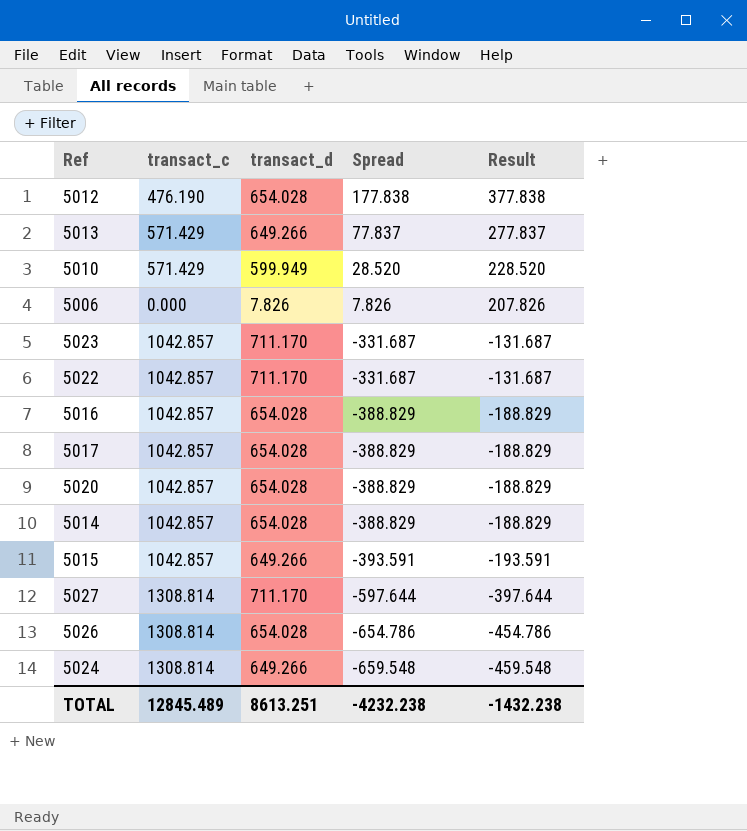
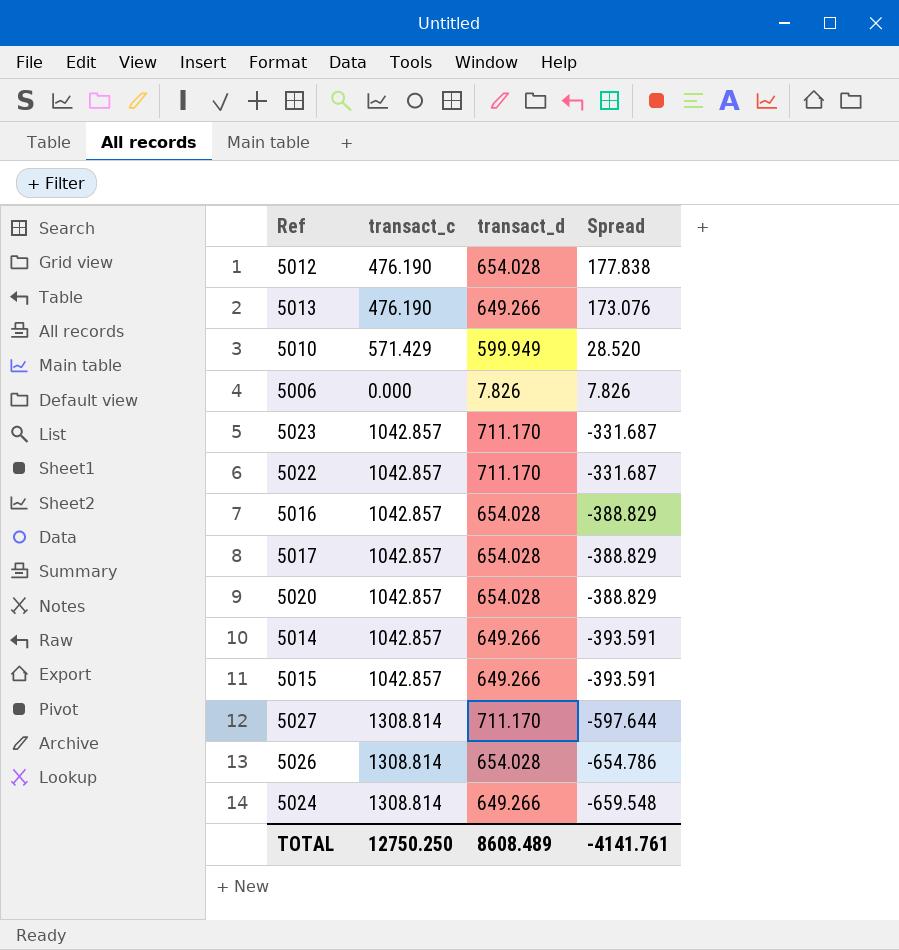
column Result | formula: [Spread] + 200 -> none
5013 | transact_c: 571.429 -> 476.190
5013 | Spread: 77.837 -> 173.076
5014 | transact_d: 654.028 -> 649.266
5014 | Spread: -388.829 -> -393.591
TOTAL | transact_c: 12845.489 -> 12750.250
TOTAL | transact_d: 8613.251 -> 8608.489
TOTAL | Spread: -4232.238 -> -4141.761

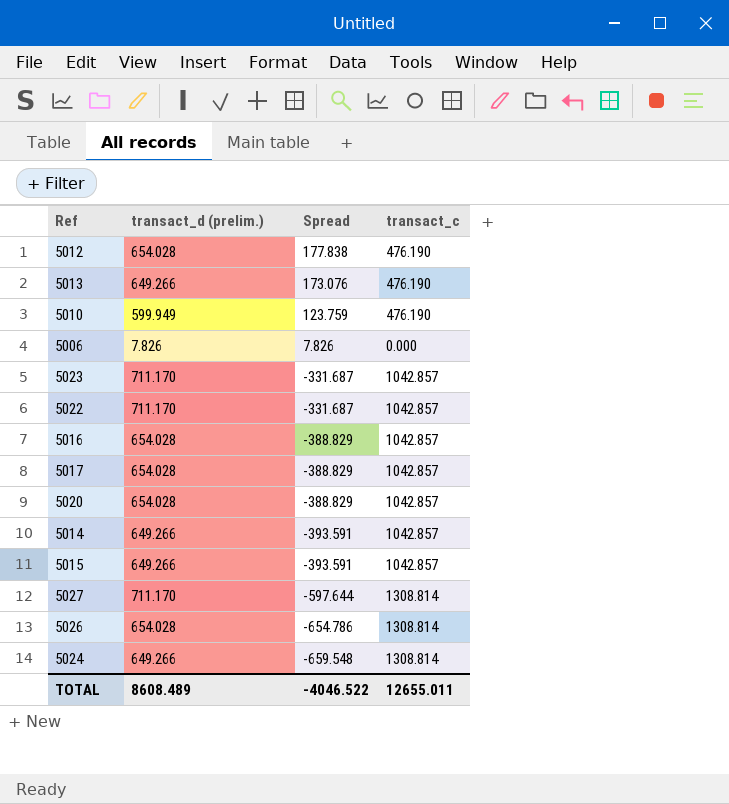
column name: transact_d -> transact_d (prelim.)
column transact_c | position: 2 -> 4
5010 | Spread: 28.520 -> 123.759
5010 | transact_c: 571.429 -> 476.190
TOTAL | Spread: -4141.761 -> -4046.522
TOTAL | transact_c: 12750.250 -> 12655.011

